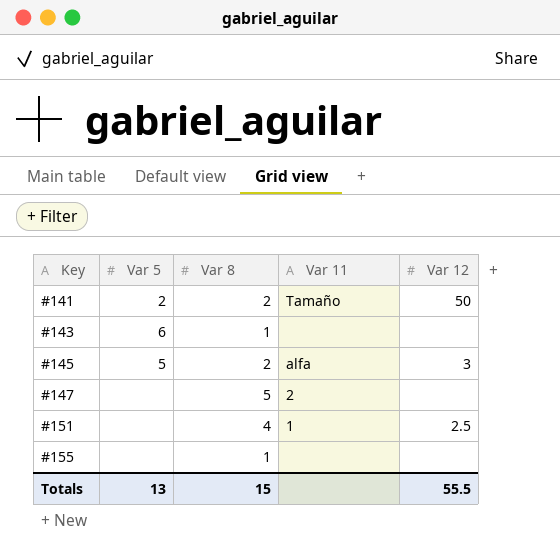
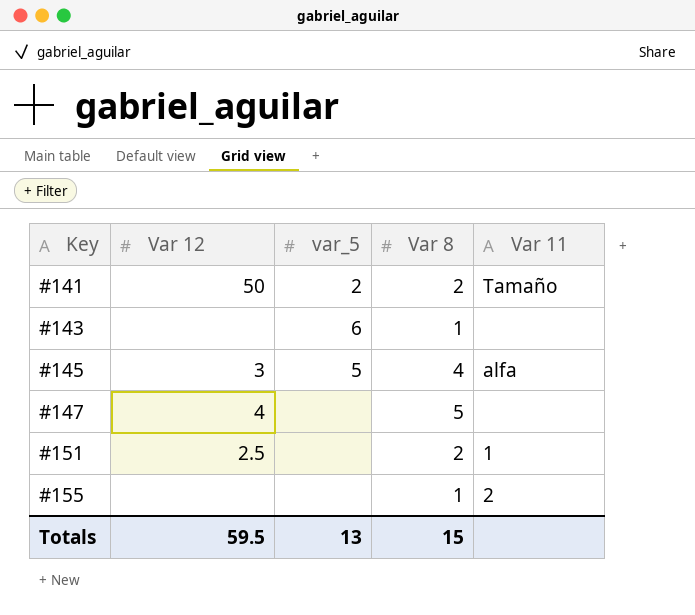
column Var 12 | position: 5 -> 2
column name: Var 5 -> var_5
#145 | Var 8: 2 -> 4
#147 | Var 12: none -> 4
#147 | Var 11: 2 -> none
#151 | Var 8: 4 -> 2
#155 | Var 11: none -> 2
Totals | Var 12: 55.5 -> 59.5

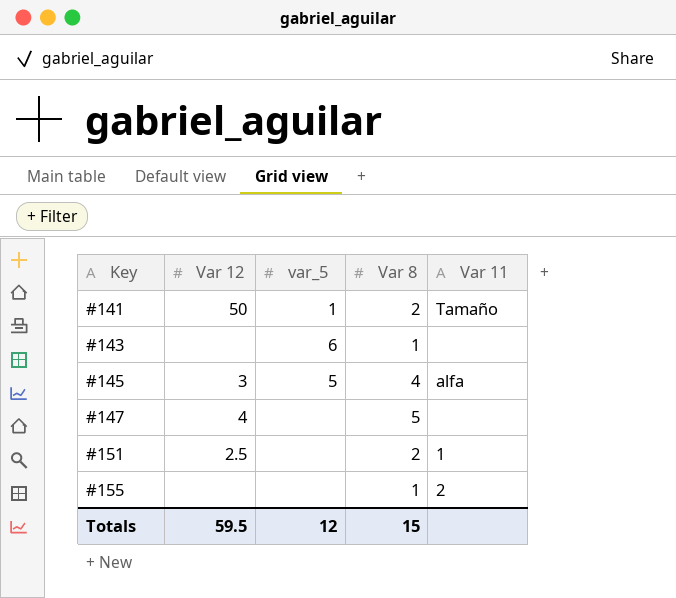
#141 | var_5: 2 -> 1
Totals | var_5: 13 -> 12

